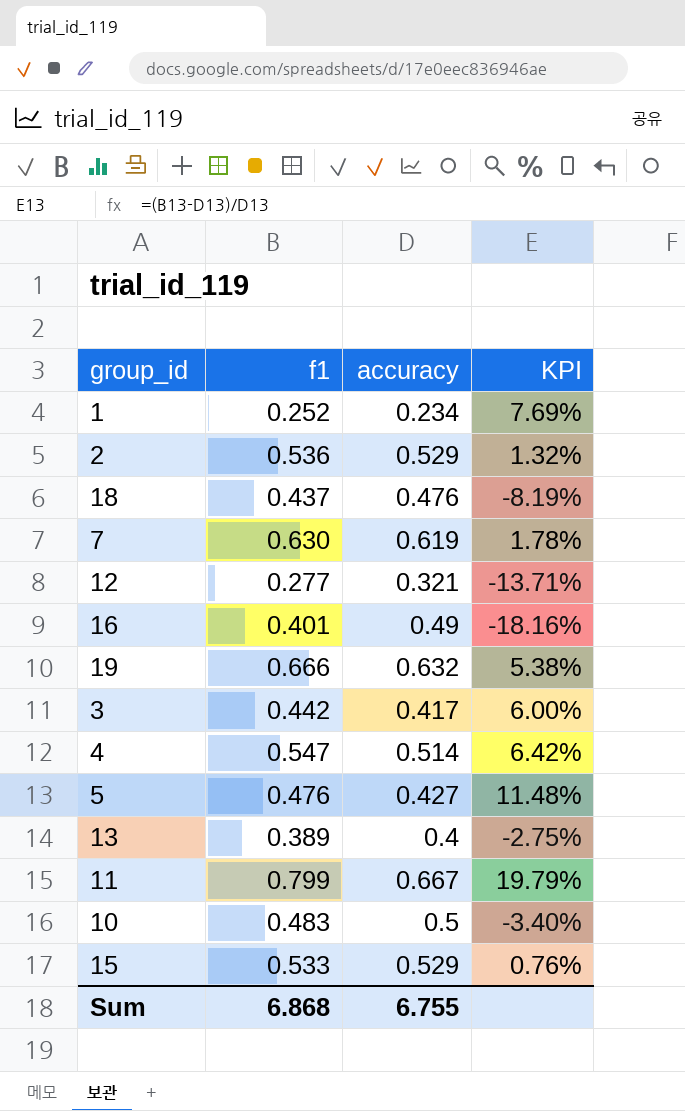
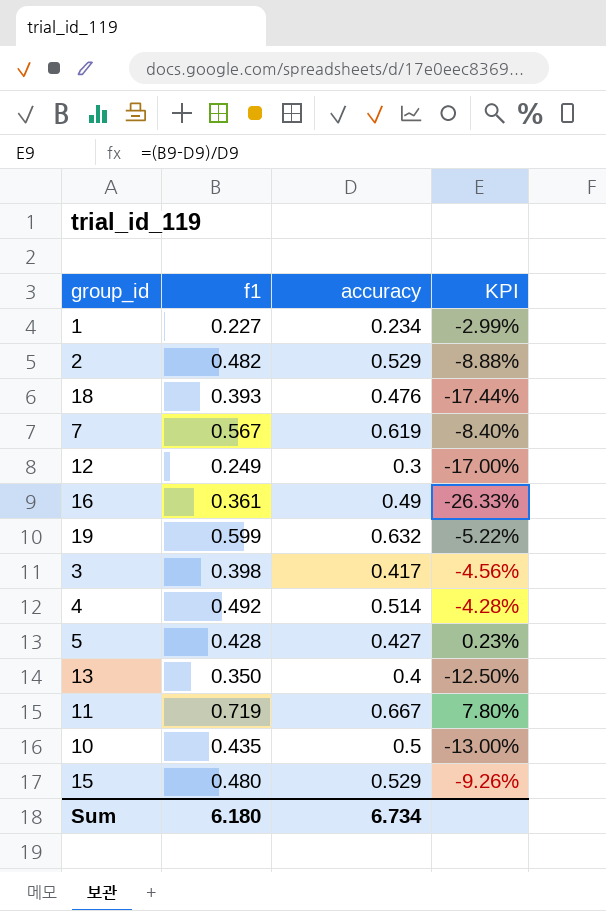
1 | f1: 0.252 -> 0.227
1 | KPI: 7.69% -> -2.99%
2 | f1: 0.536 -> 0.482
2 | KPI: 1.32% -> -8.88%
18 | f1: 0.437 -> 0.393
18 | KPI: -8.19% -> -17.44%
7 | f1: 0.630 -> 0.567
7 | KPI: 1.78% -> -8.40%
12 | f1: 0.277 -> 0.249
12 | accuracy: 0.321 -> 0.3
12 | KPI: -13.71% -> -17.00%
16 | f1: 0.401 -> 0.361
16 | KPI: -18.16% -> -26.33%
19 | f1: 0.666 -> 0.599
19 | KPI: 5.38% -> -5.22%
3 | f1: 0.442 -> 0.398
3 | KPI: 6.00% -> -4.56%
4 | f1: 0.547 -> 0.492
4 | KPI: 6.42% -> -4.28%
5 | f1: 0.476 -> 0.428
5 | KPI: 11.48% -> 0.23%
13 | f1: 0.389 -> 0.350
13 | KPI: -2.75% -> -12.50%
11 | f1: 0.799 -> 0.719
11 | KPI: 19.79% -> 7.80%
10 | f1: 0.483 -> 0.435
10 | KPI: -3.40% -> -13.00%
15 | f1: 0.533 -> 0.480
15 | KPI: 0.76% -> -9.26%
Sum | f1: 6.868 -> 6.180
Sum | accuracy: 6.755 -> 6.734

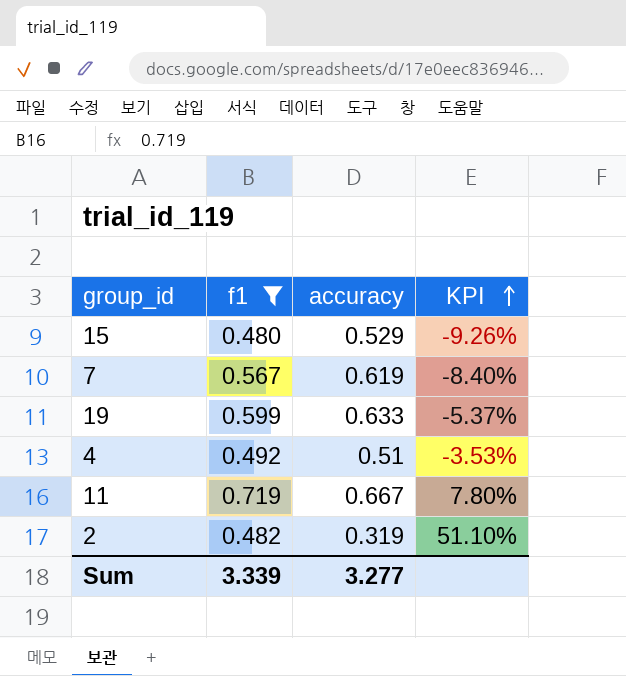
filter: none -> f1 >= 0.480
row order: none -> KPI ascending
19 | accuracy: 0.632 -> 0.633
19 | KPI: -5.22% -> -5.37%
4 | accuracy: 0.514 -> 0.51
4 | KPI: -4.28% -> -3.53%
2 | accuracy: 0.529 -> 0.319
2 | KPI: -8.88% -> 51.10%
Sum | f1: 6.180 -> 3.339
Sum | accuracy: 6.734 -> 3.277

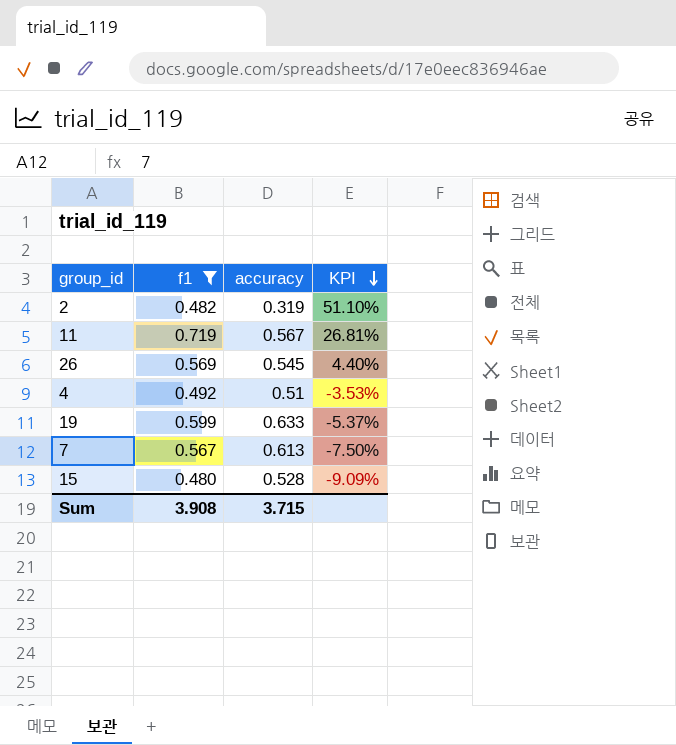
row order: KPI ascending -> KPI descending
11 | accuracy: 0.667 -> 0.567
11 | KPI: 7.80% -> 26.81%
row 26: none -> 0.569 | 0.545 | 4.40%
7 | accuracy: 0.619 -> 0.613
7 | KPI: -8.40% -> -7.50%
15 | accuracy: 0.529 -> 0.528
15 | KPI: -9.26% -> -9.09%
Sum | f1: 3.339 -> 3.908
Sum | accuracy: 3.277 -> 3.715

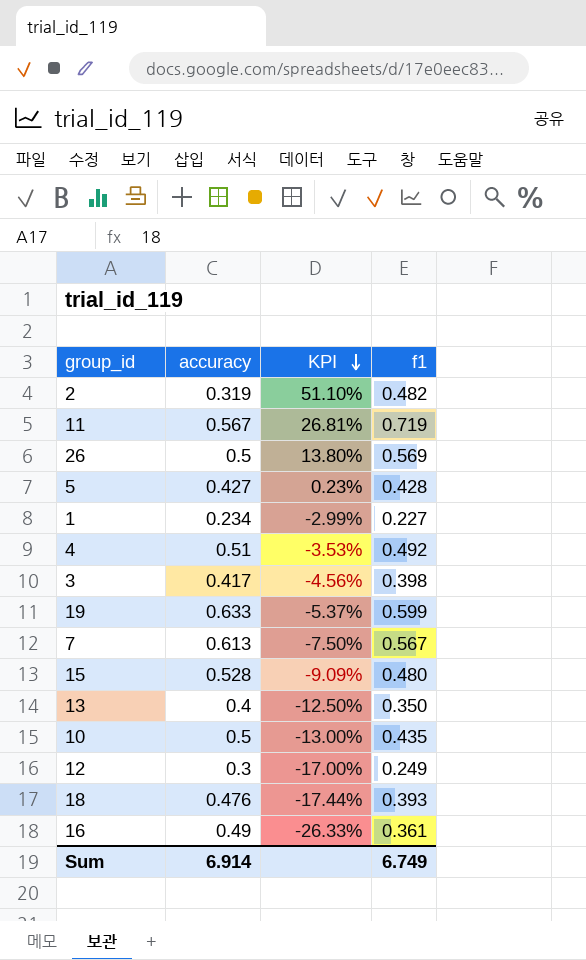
filter: f1 >= 0.480 -> none
column f1 | position: 2 -> 4
26 | accuracy: 0.545 -> 0.5
26 | KPI: 4.40% -> 13.80%
Sum | accuracy: 3.715 -> 6.914
Sum | f1: 3.908 -> 6.749

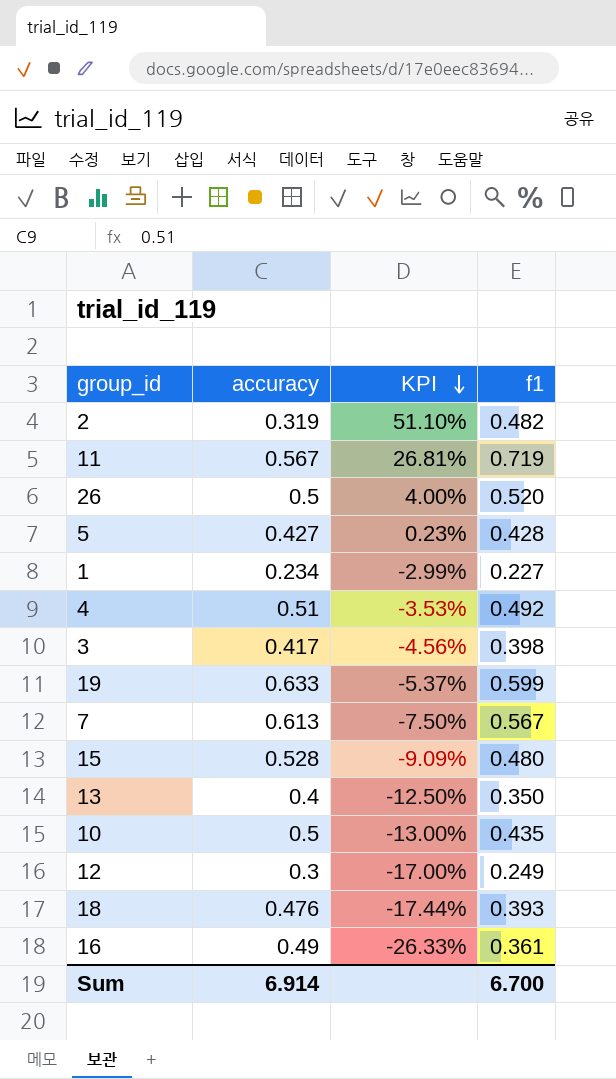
26 | KPI: 13.80% -> 4.00%
26 | f1: 0.569 -> 0.520
Sum | f1: 6.749 -> 6.700

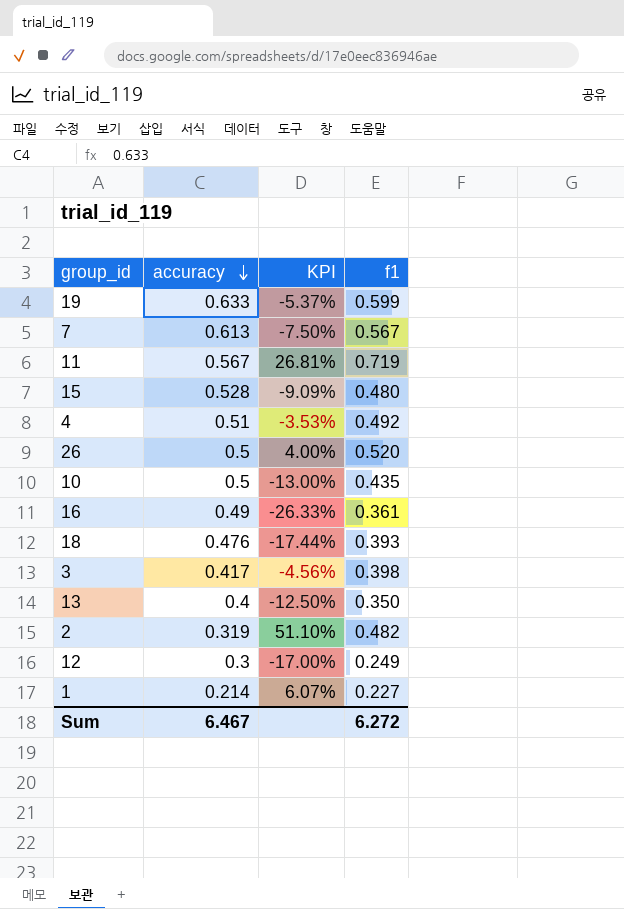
row order: KPI descending -> accuracy descending
row 5: 0.427 | 0.23% | 0.428 -> none
1 | accuracy: 0.234 -> 0.214
1 | KPI: -2.99% -> 6.07%
Sum | accuracy: 6.914 -> 6.467
Sum | f1: 6.700 -> 6.272

